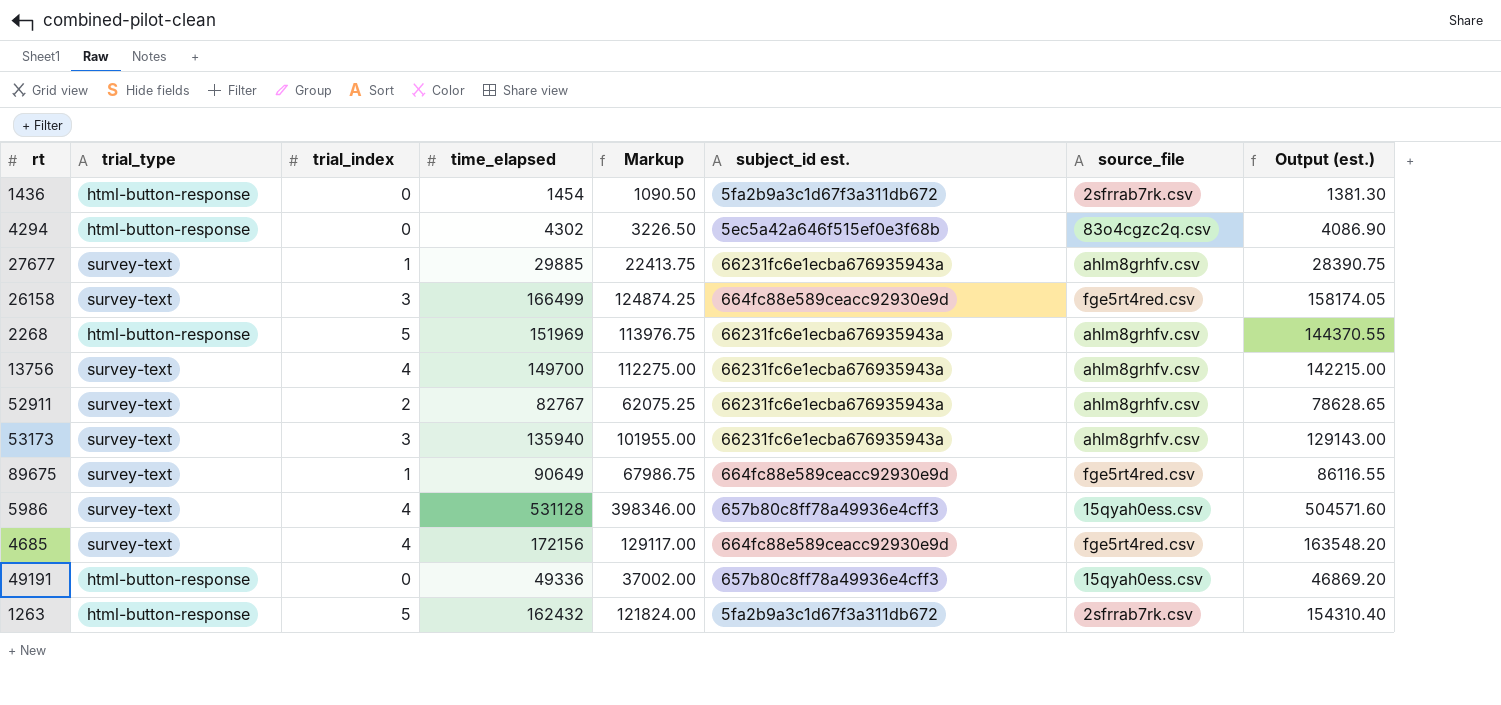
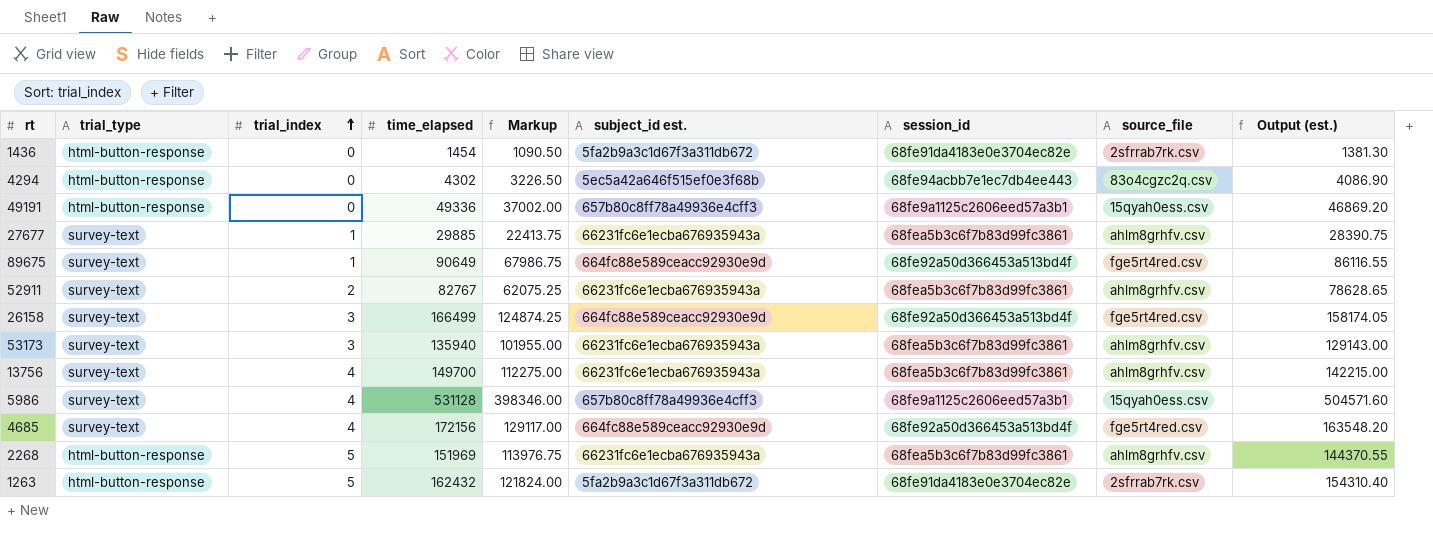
row order: none -> trial_index ascending
column session_id | position: none -> 7

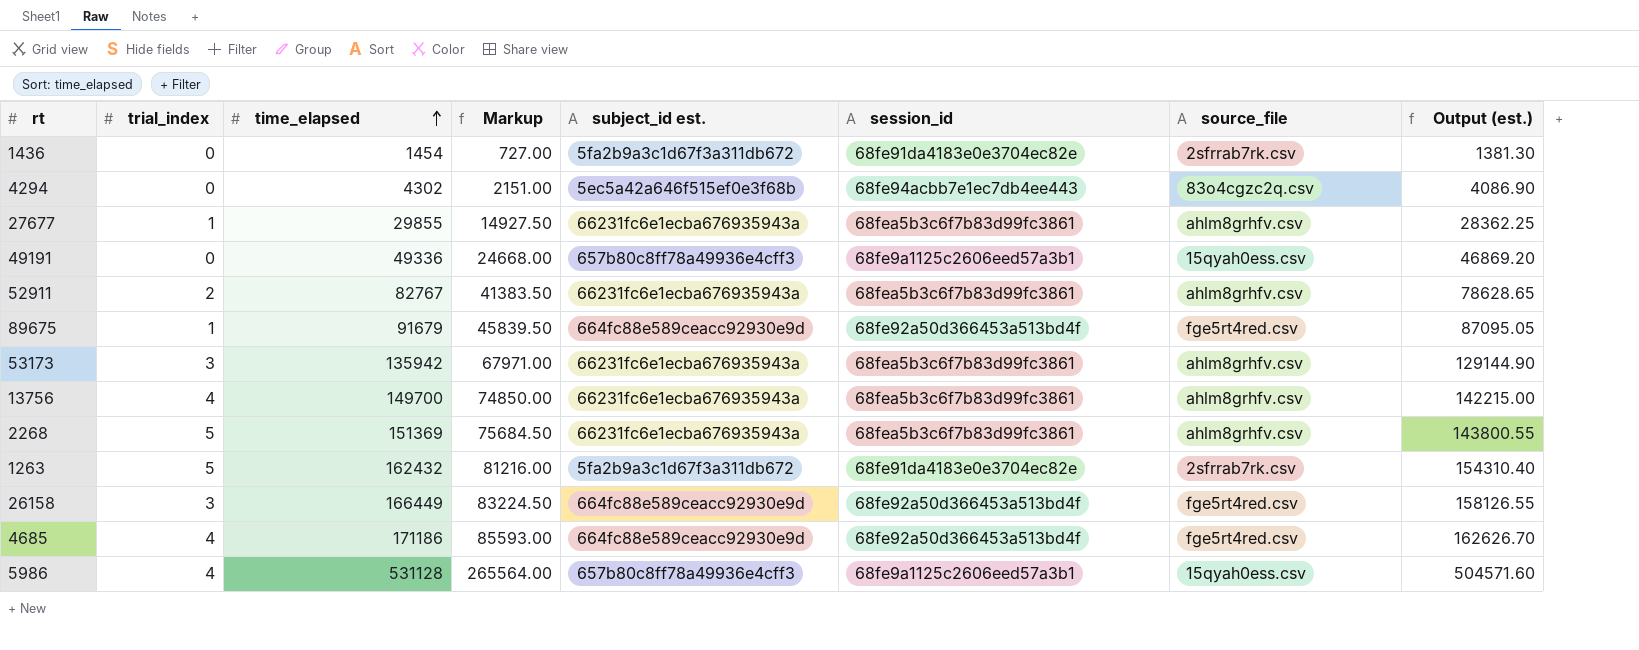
row order: trial_index ascending -> time_elapsed ascending
column trial_type | position: 2 -> none
column Markup | formula: [time_elapsed] * 0.75 -> [time_elapsed] * 0.5
27677 | time_elapsed: 29885 -> 29855
27677 | Output (est.): 28390.75 -> 28362.25
89675 | time_elapsed: 90649 -> 91679
89675 | Output (est.): 86116.55 -> 87095.05
53173 | time_elapsed: 135940 -> 135942
53173 | Output (est.): 129143.00 -> 129144.90
2268 | time_elapsed: 151969 -> 151369
2268 | Output (est.): 144370.55 -> 143800.55
26158 | time_elapsed: 166499 -> 166449
26158 | Output (est.): 158174.05 -> 158126.55
4685 | time_elapsed: 172156 -> 171186
4685 | Output (est.): 163548.20 -> 162626.70

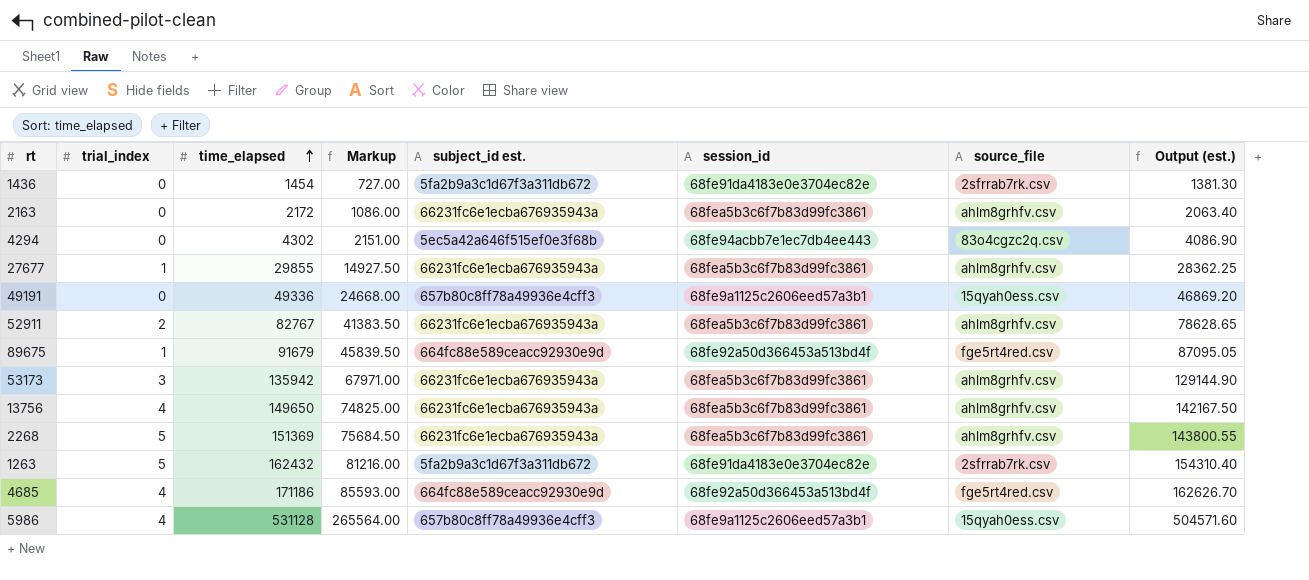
row 26158: 3 | 166449 | 83224.50 | 664fc88e589ceacc92930e9d | 68fe92a50d366453a513bd4f | fge5rt4red.csv | 158126.55 -> none
row 2163: none -> 0 | 2172 | 1086.00 | 66231fc6e1ecba676935943a | 68fea5b3c6f7b83d99fc3861 | ahlm8grhfv.csv | 2063.40
13756 | time_elapsed: 149700 -> 149650
13756 | Markup: 74850.00 -> 74825.00
13756 | Output (est.): 142215.00 -> 142167.50

